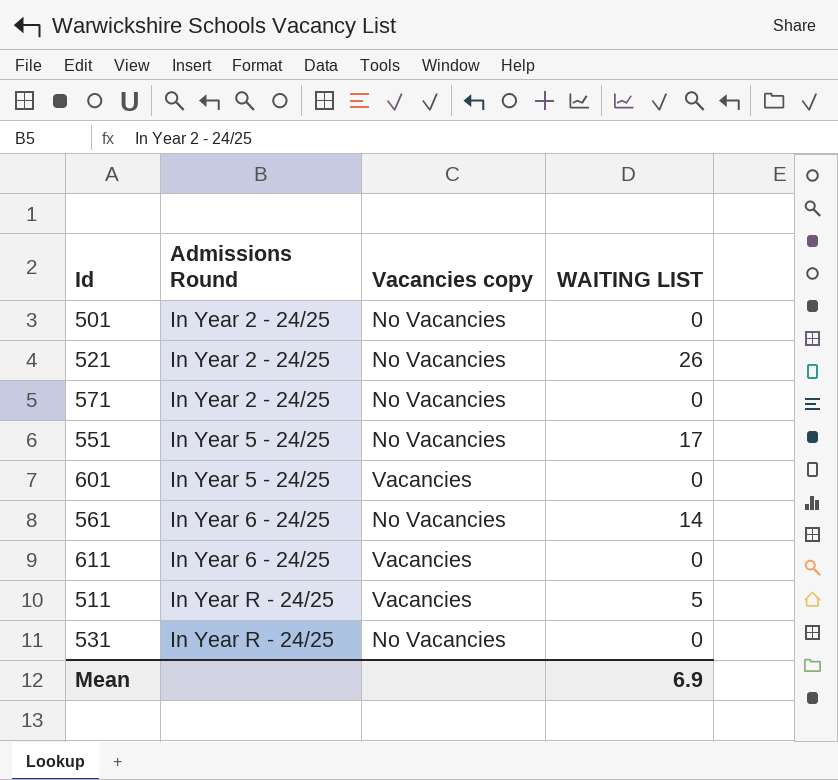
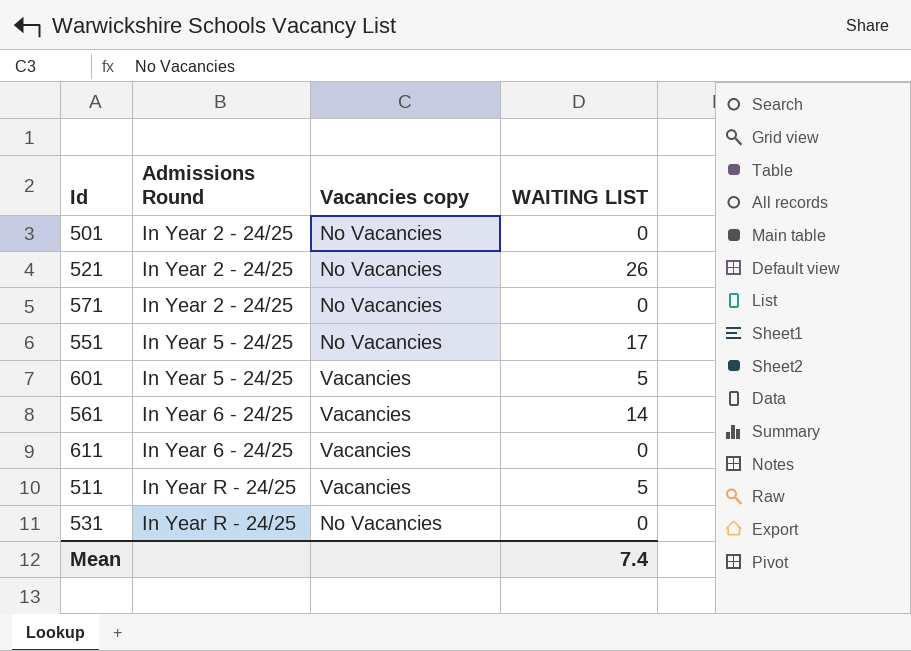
601 | WAITING LIST: 0 -> 5
561 | Vacancies copy: No Vacancies -> Vacancies
Mean | WAITING LIST: 6.9 -> 7.4

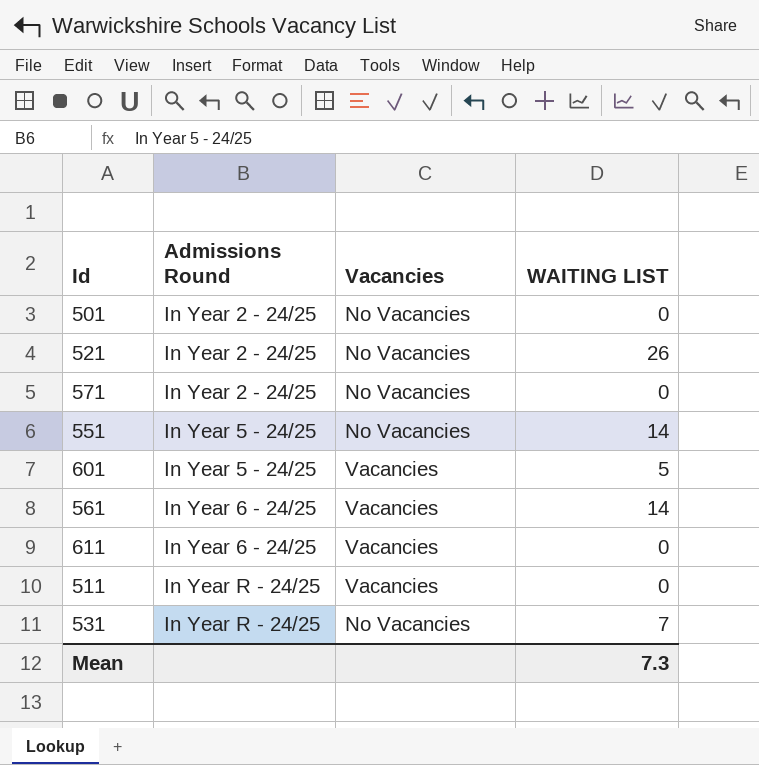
column name: Vacancies copy -> Vacancies
551 | WAITING LIST: 17 -> 14
511 | WAITING LIST: 5 -> 0
531 | WAITING LIST: 0 -> 7
Mean | WAITING LIST: 7.4 -> 7.3

